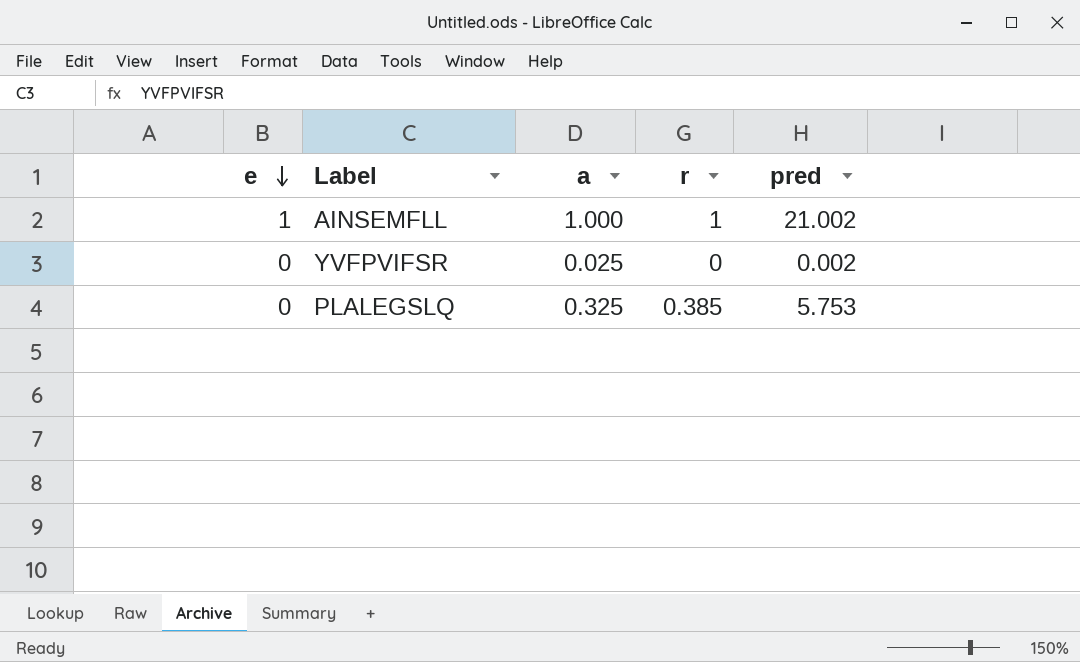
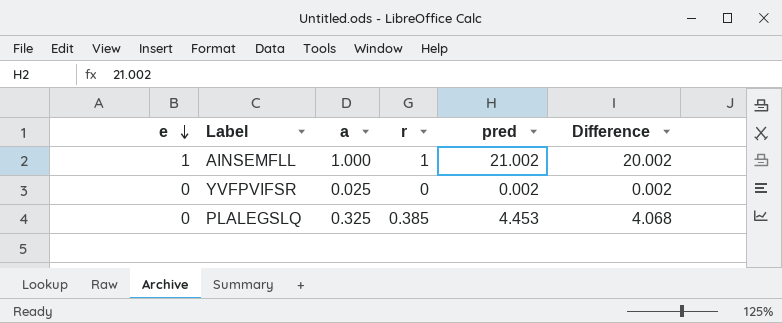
column Difference | formula: none -> [pred] - [r]
PLALEGSLQ | pred: 5.753 -> 4.453

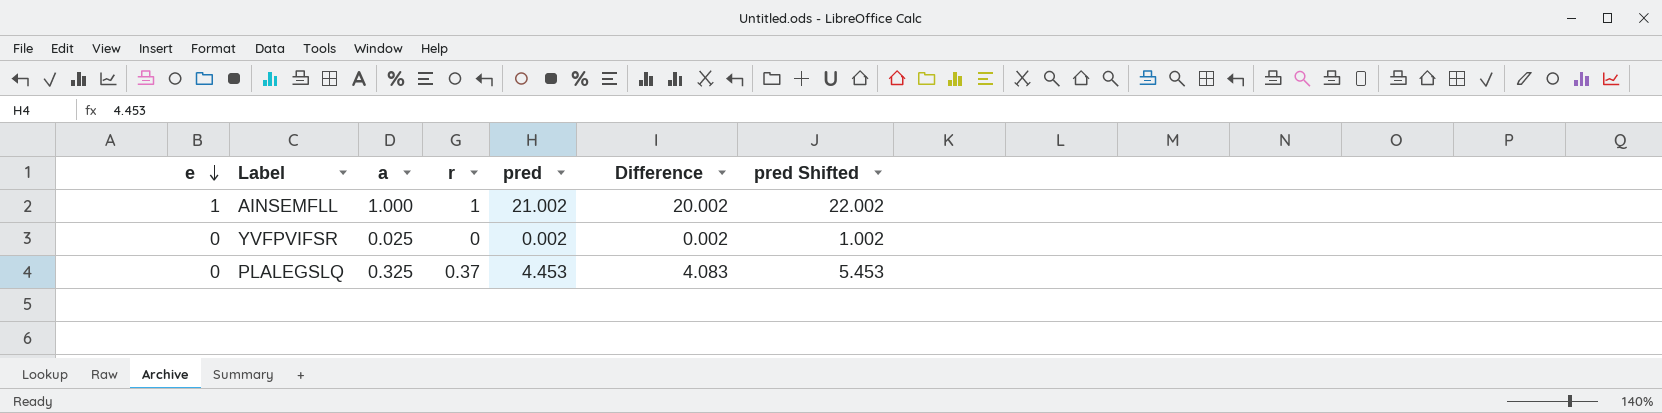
column pred Shifted | formula: none -> [pred] + 1
PLALEGSLQ | r: 0.385 -> 0.37
PLALEGSLQ | Difference: 4.068 -> 4.083

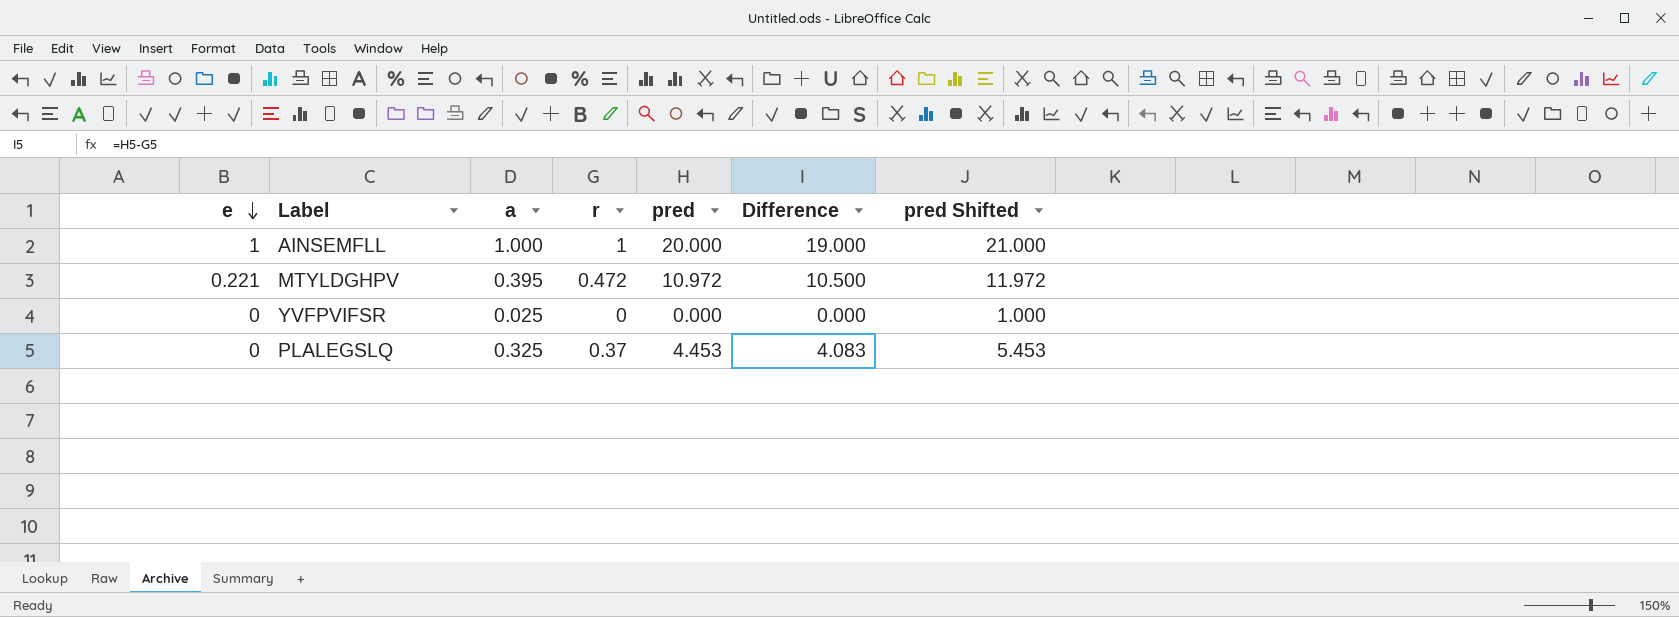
AINSEMFLL | pred: 21.002 -> 20.000
AINSEMFLL | Difference: 20.002 -> 19.000
AINSEMFLL | pred Shifted: 22.002 -> 21.000
row MTYLDGHPV: none -> 0.221 | 0.395 | 0.472 | 10.972 | 10.500 | 11.972
YVFPVIFSR | pred: 0.002 -> 0.000
YVFPVIFSR | Difference: 0.002 -> 0.000
YVFPVIFSR | pred Shifted: 1.002 -> 1.000

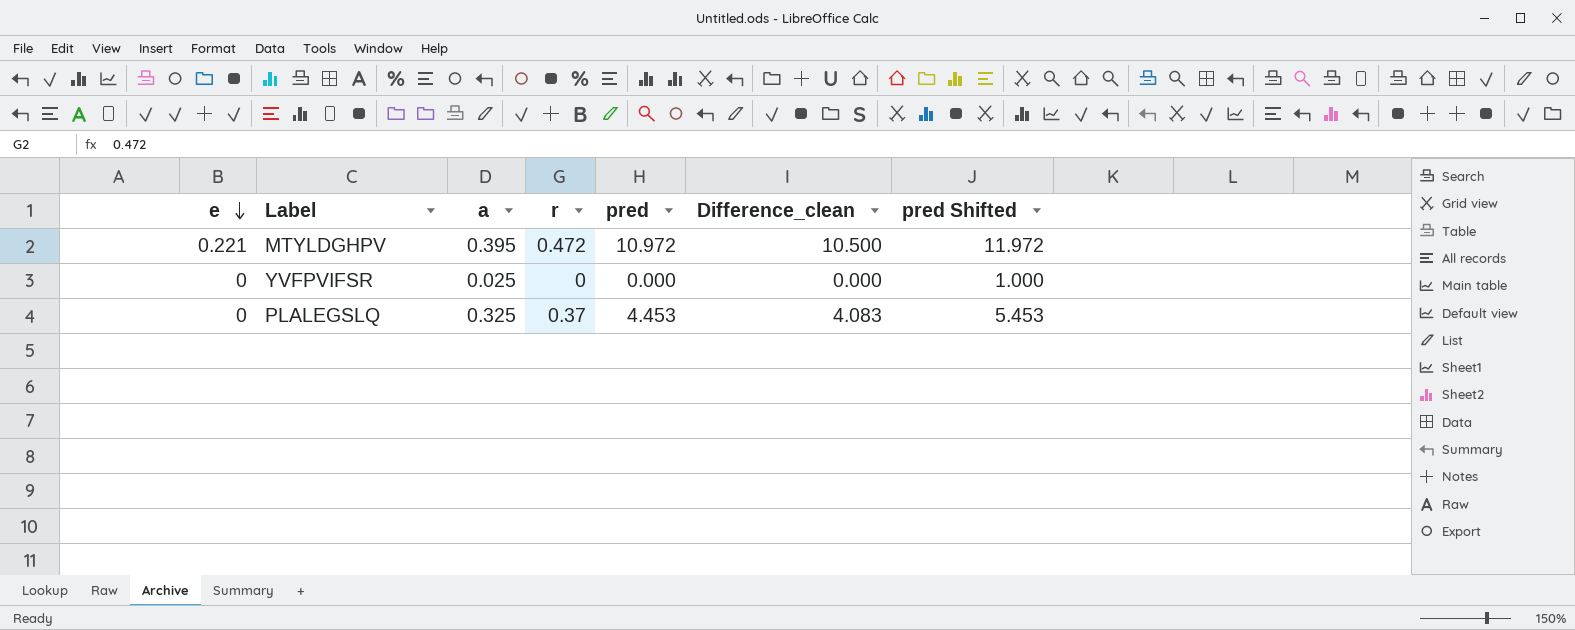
column name: Difference -> Difference_clean
row AINSEMFLL: 1 | 1.000 | 1 | 20.000 | 19.000 | 21.000 -> none

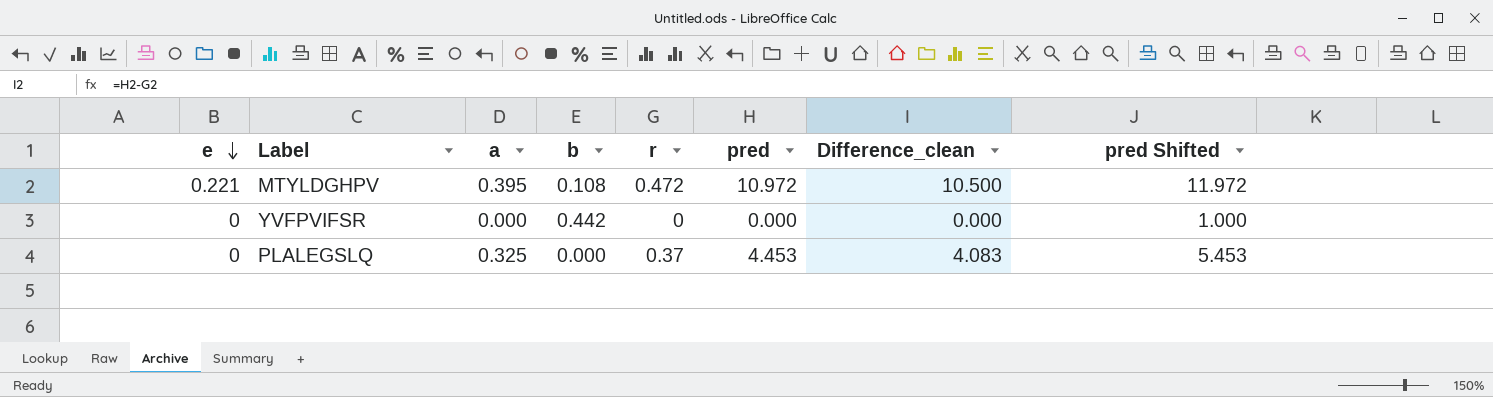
column b | position: none -> 4
YVFPVIFSR | a: 0.025 -> 0.000

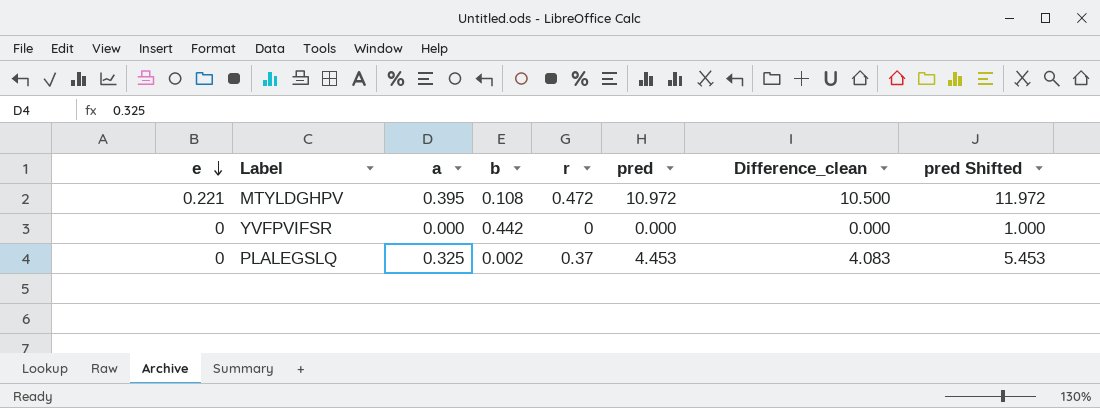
PLALEGSLQ | b: 0.000 -> 0.002

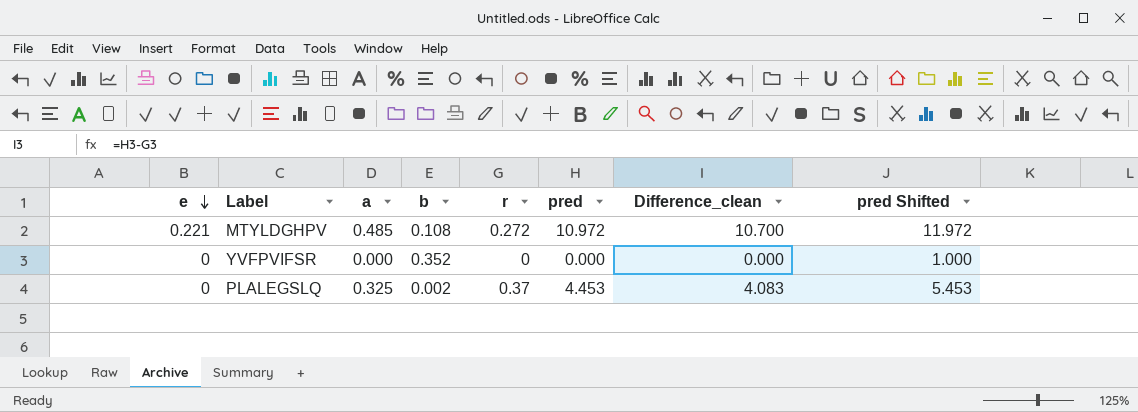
MTYLDGHPV | a: 0.395 -> 0.485
MTYLDGHPV | r: 0.472 -> 0.272
MTYLDGHPV | Difference_clean: 10.500 -> 10.700
YVFPVIFSR | b: 0.442 -> 0.352

